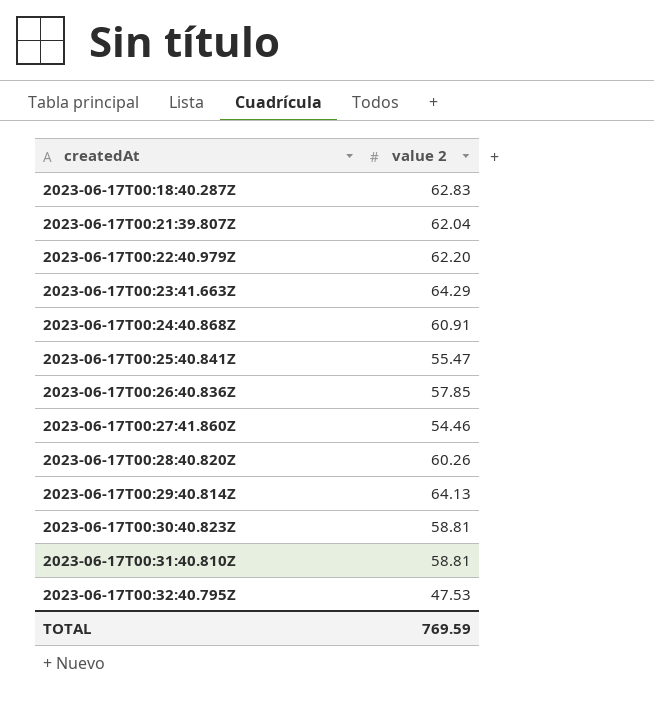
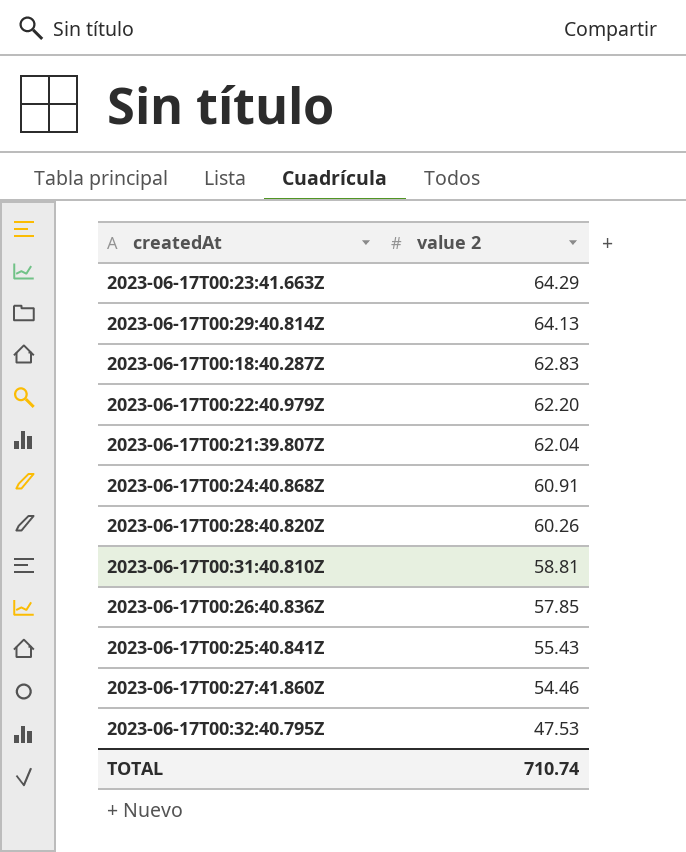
row order: createdAt ascending -> value 2 descending
row 2023-06-17T00:30:40.823Z: 58.81 -> none
2023-06-17T00:25:40.841Z | value 2: 55.47 -> 55.43
TOTAL | value 2: 769.59 -> 710.74

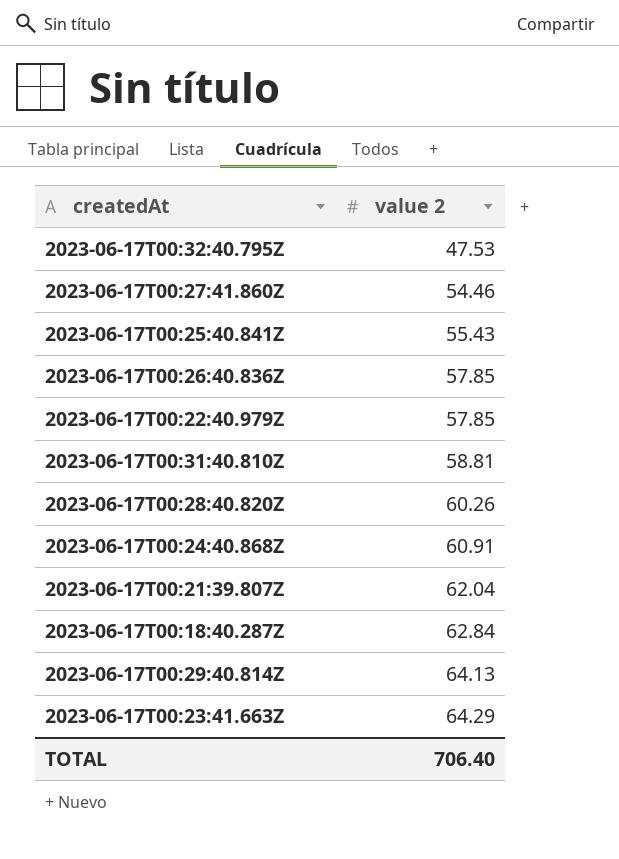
row order: value 2 descending -> value 2 ascending
2023-06-17T00:22:40.979Z | value 2: 62.20 -> 57.85
2023-06-17T00:18:40.287Z | value 2: 62.83 -> 62.84
TOTAL | value 2: 710.74 -> 706.40

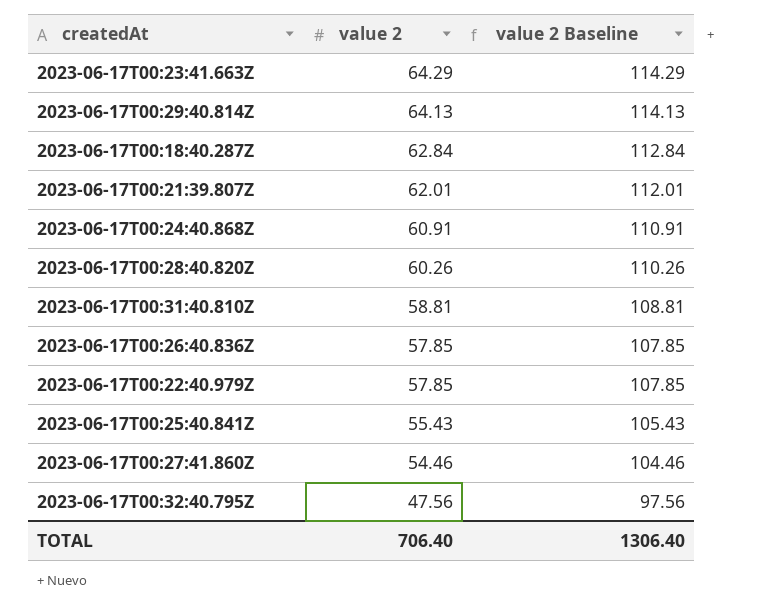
row order: value 2 ascending -> value 2 descending
column value 2 Baseline | formula: none -> [value 2] + 50
2023-06-17T00:21:39.807Z | value 2: 62.04 -> 62.01
2023-06-17T00:32:40.795Z | value 2: 47.53 -> 47.56

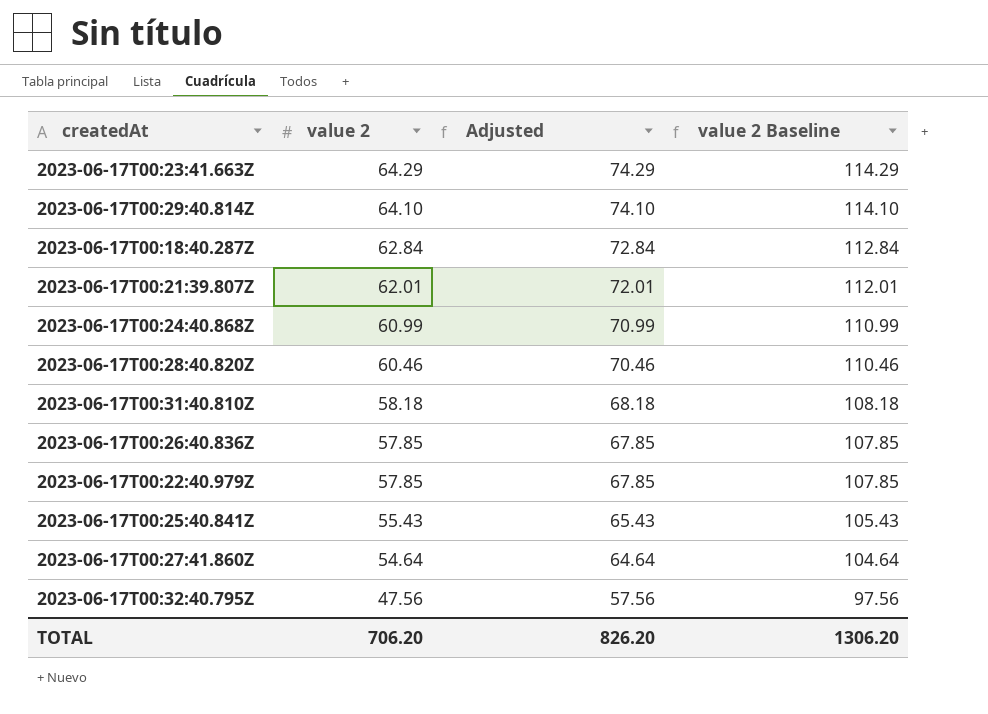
column Adjusted | formula: none -> [value 2] + 10
2023-06-17T00:29:40.814Z | value 2: 64.13 -> 64.10
2023-06-17T00:29:40.814Z | value 2 Baseline: 114.13 -> 114.10
2023-06-17T00:24:40.868Z | value 2: 60.91 -> 60.99
2023-06-17T00:24:40.868Z | value 2 Baseline: 110.91 -> 110.99
2023-06-17T00:28:40.820Z | value 2: 60.26 -> 60.46
2023-06-17T00:28:40.820Z | value 2 Baseline: 110.26 -> 110.46
2023-06-17T00:31:40.810Z | value 2: 58.81 -> 58.18
2023-06-17T00:31:40.810Z | value 2 Baseline: 108.81 -> 108.18
2023-06-17T00:27:41.860Z | value 2: 54.46 -> 54.64
2023-06-17T00:27:41.860Z | value 2 Baseline: 104.46 -> 104.64
TOTAL | value 2: 706.40 -> 706.20
TOTAL | value 2 Baseline: 1306.40 -> 1306.20

